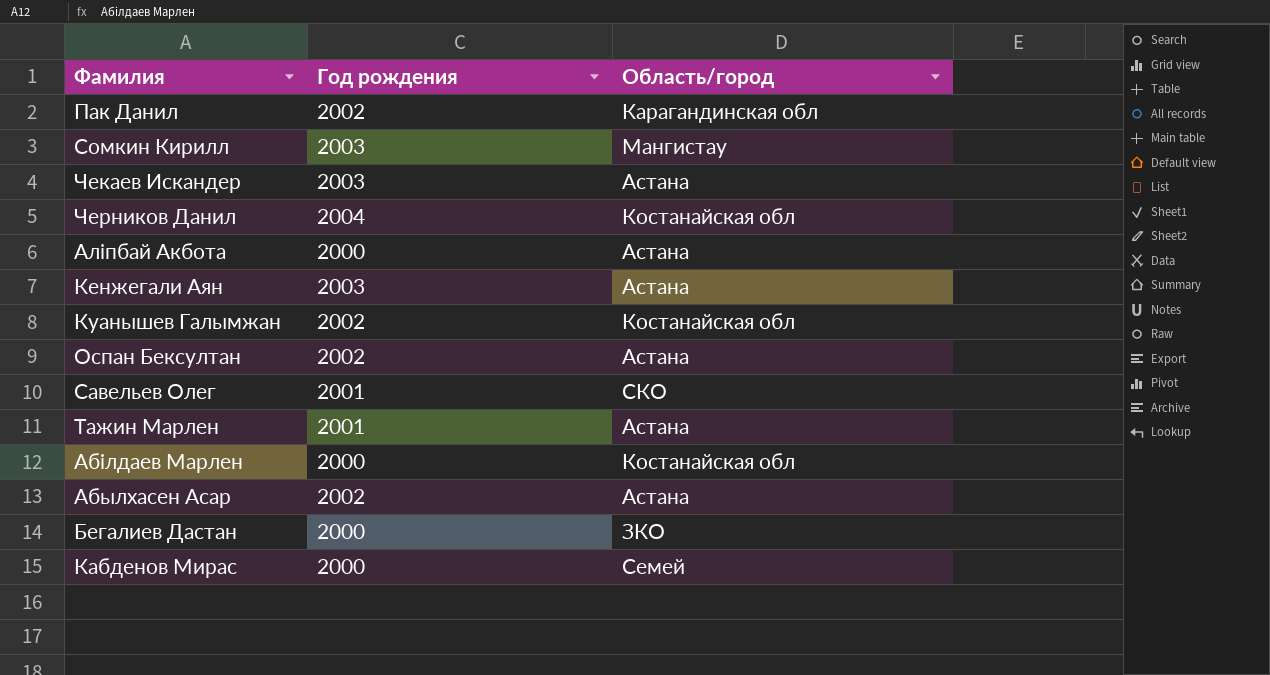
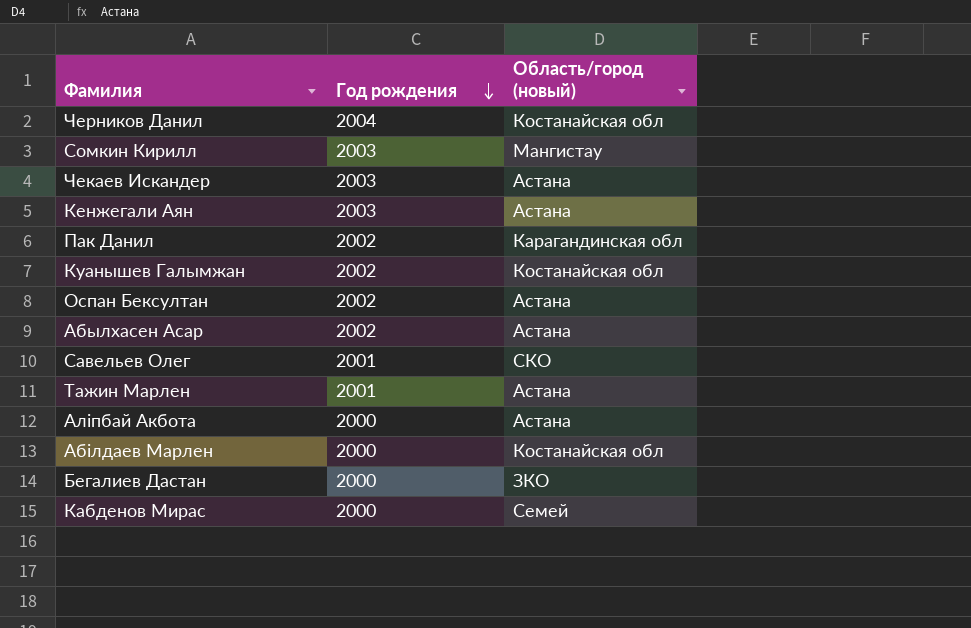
row order: none -> Год рождения descending
column name: Область/город -> Область/город (новый)

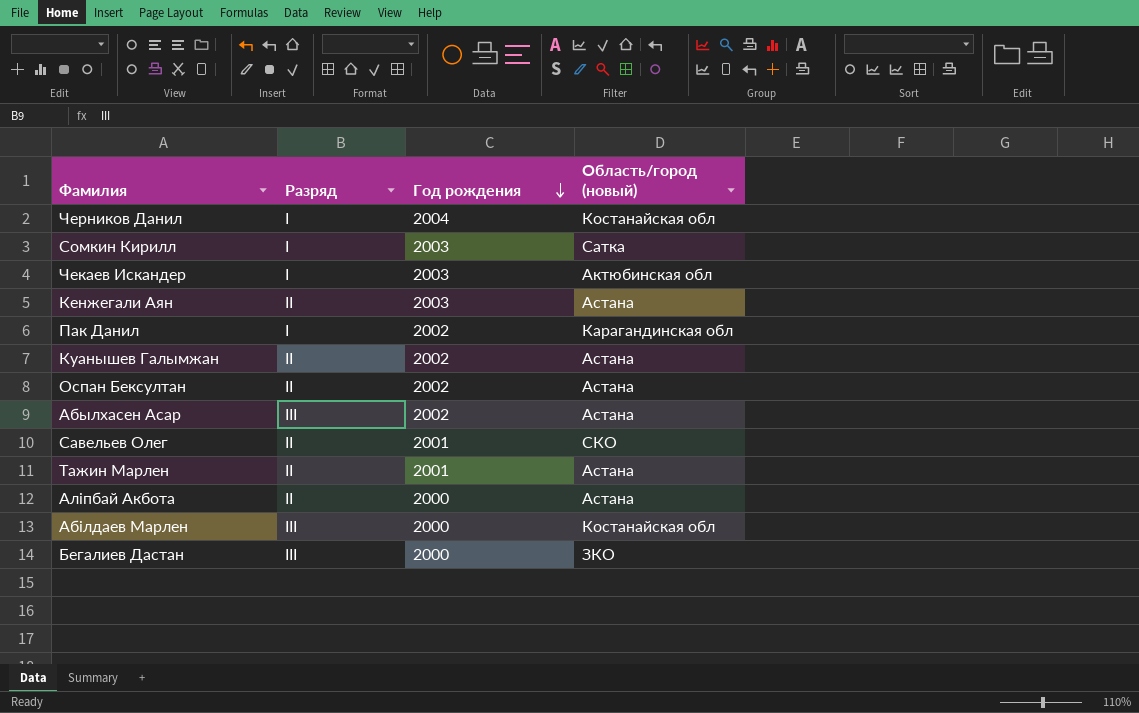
column Разряд | position: none -> 2
row Кабденов Мирас: 2000 | Семей -> none
Сомкин Кирилл | Область/город (новый): Мангистау -> Сатка
Чекаев Искандер | Область/город (новый): Астана -> Актюбинская обл
Куанышев Галымжан | Область/город (новый): Костанайская обл -> Астана

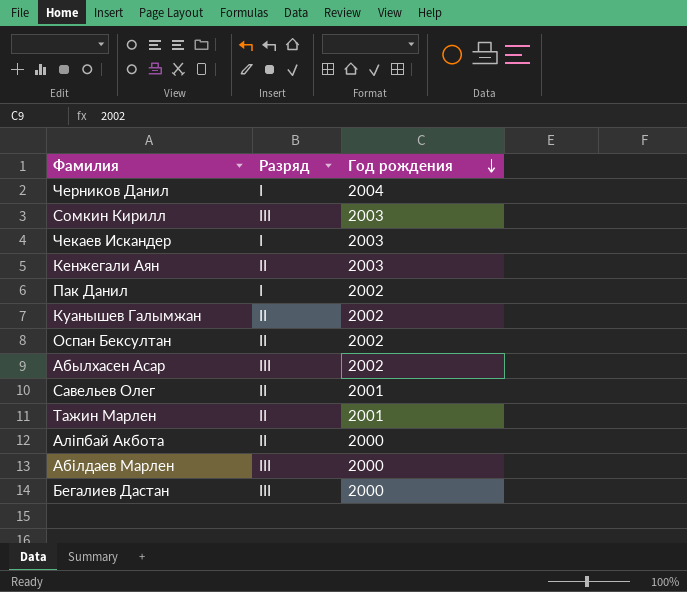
column Область/город (новый) | position: 4 -> none
Сомкин Кирилл | Разряд: I -> III

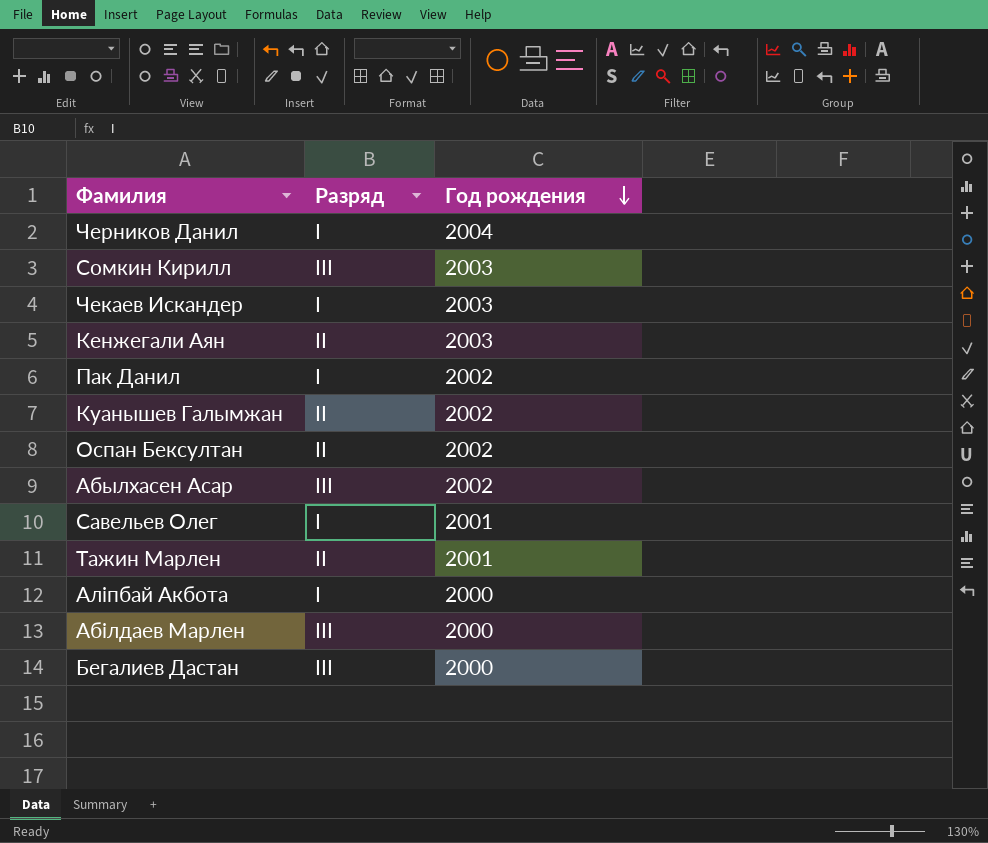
Савельев Олег | Разряд: II -> I
Аліпбай Акбота | Разряд: II -> I

